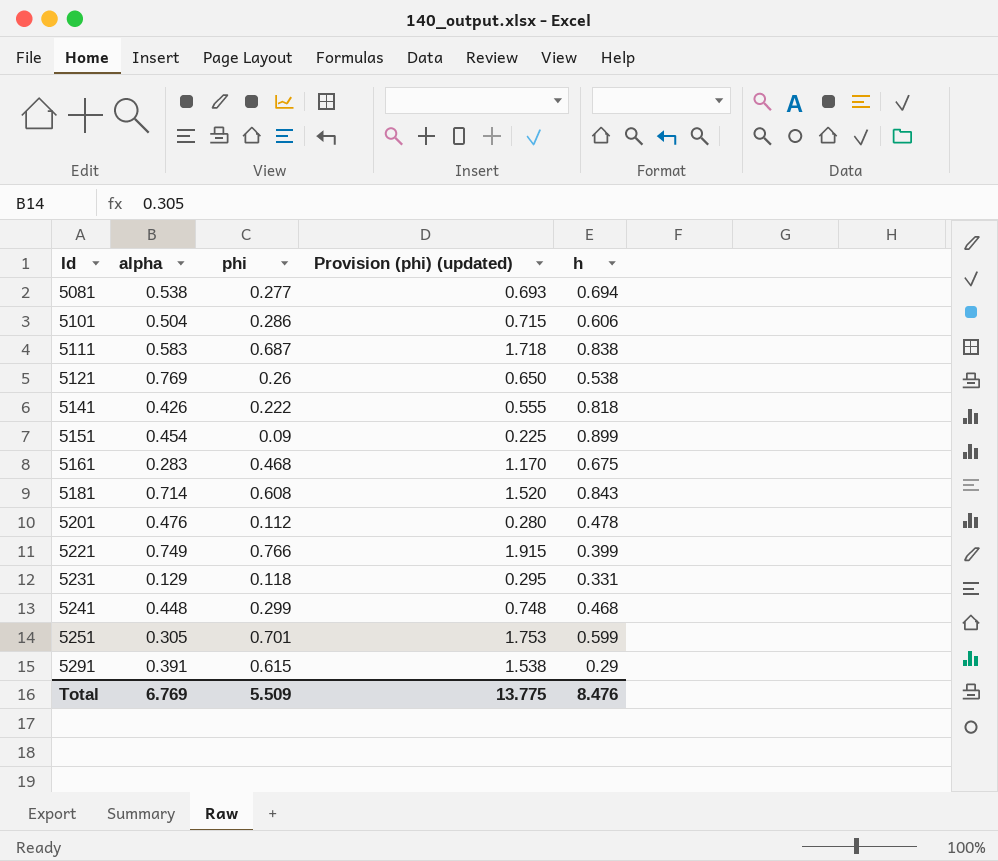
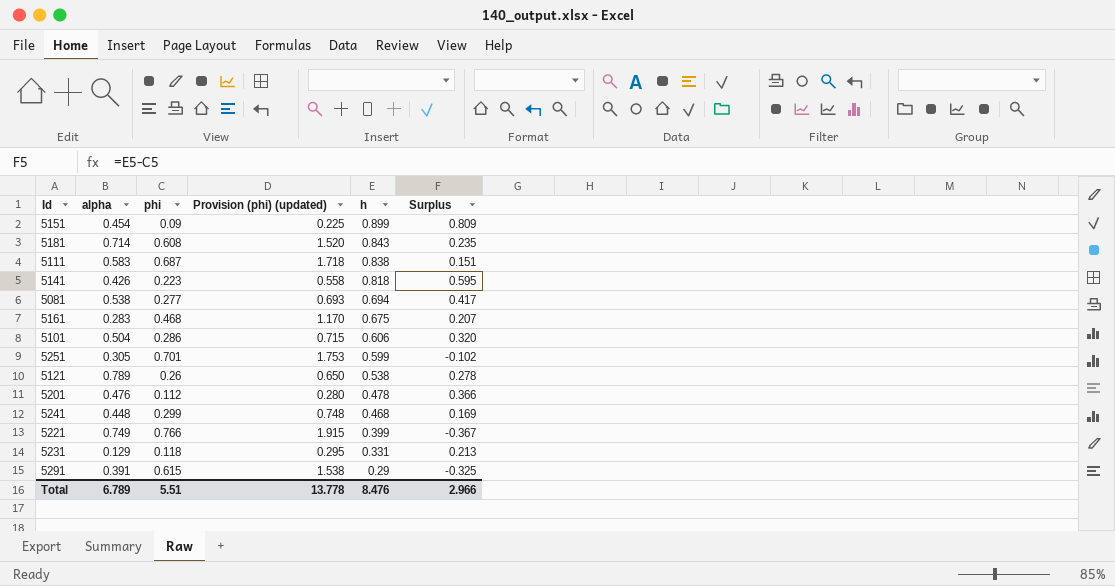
row order: Id ascending -> h descending
column Surplus | formula: none -> [h] - [phi]
5141 | phi: 0.222 -> 0.223
5141 | Provision (phi) (updated): 0.555 -> 0.558
5121 | alpha: 0.769 -> 0.789
Total | alpha: 6.769 -> 6.789
Total | phi: 5.509 -> 5.51
Total | Provision (phi) (updated): 13.775 -> 13.778

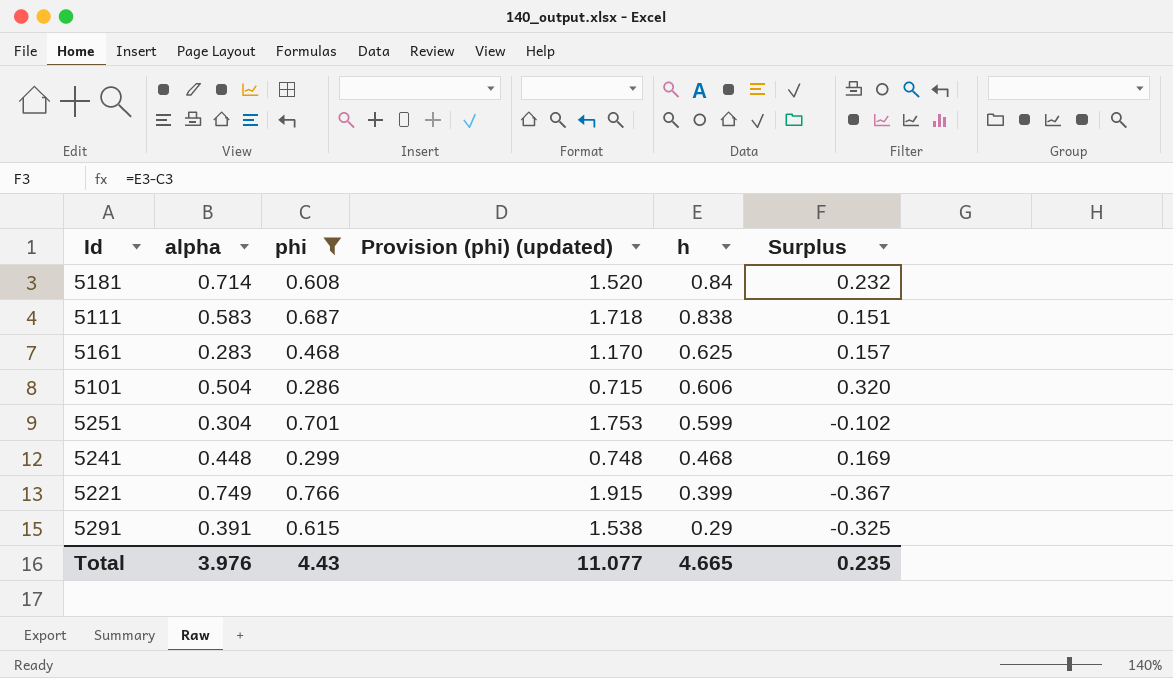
filter: none -> phi >= 0.286
5181 | h: 0.843 -> 0.84
5181 | Surplus: 0.235 -> 0.232
5161 | h: 0.675 -> 0.625
5161 | Surplus: 0.207 -> 0.157
5251 | alpha: 0.305 -> 0.304
Total | alpha: 6.789 -> 3.976
Total | phi: 5.51 -> 4.43
Total | Provision (phi) (updated): 13.778 -> 11.077
Total | h: 8.476 -> 4.665
Total | Surplus: 2.966 -> 0.235

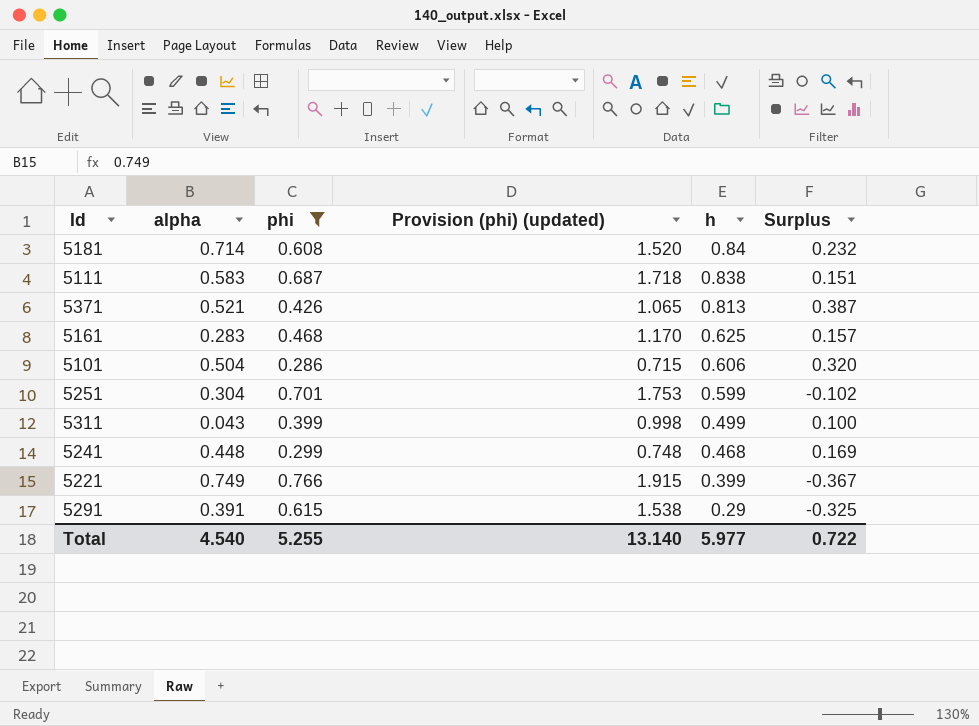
row 5371: none -> 0.521 | 0.426 | 1.065 | 0.813 | 0.387
row 5311: none -> 0.043 | 0.399 | 0.998 | 0.499 | 0.100
Total | alpha: 3.976 -> 4.540
Total | phi: 4.43 -> 5.255
Total | Provision (phi) (updated): 11.077 -> 13.140
Total | h: 4.665 -> 5.977
Total | Surplus: 0.235 -> 0.722

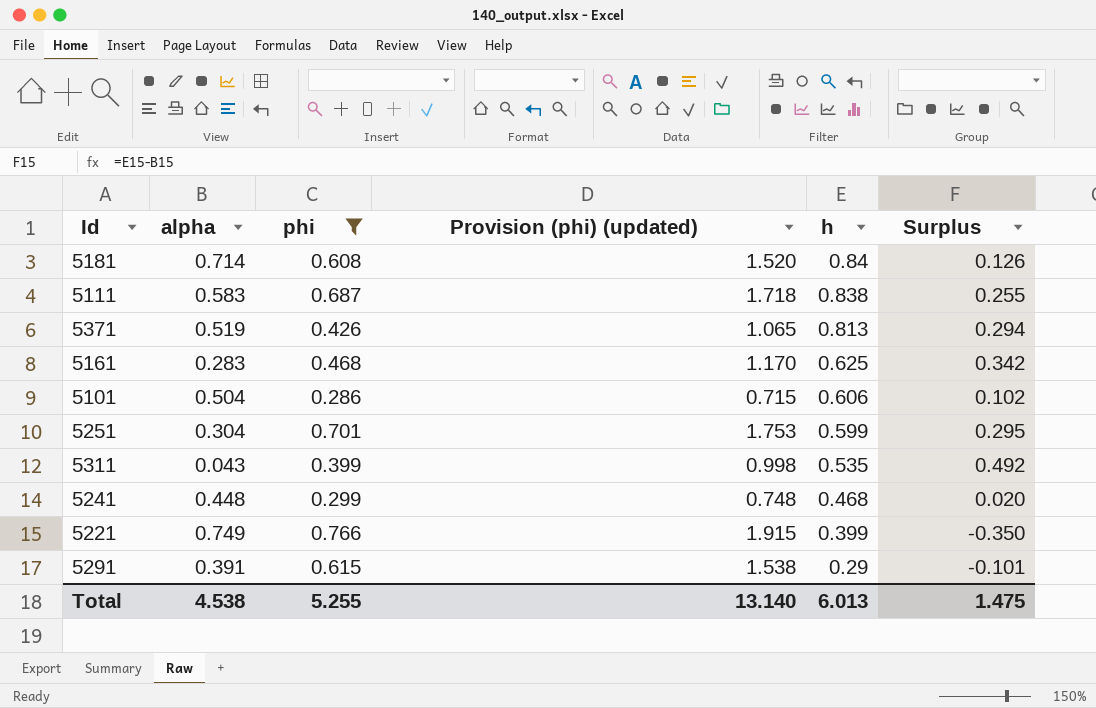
column Surplus | formula: [h] - [phi] -> [h] - [alpha]
5371 | alpha: 0.521 -> 0.519
5311 | h: 0.499 -> 0.535
Total | alpha: 4.540 -> 4.538
Total | h: 5.977 -> 6.013
Total | Surplus: 0.722 -> 1.475

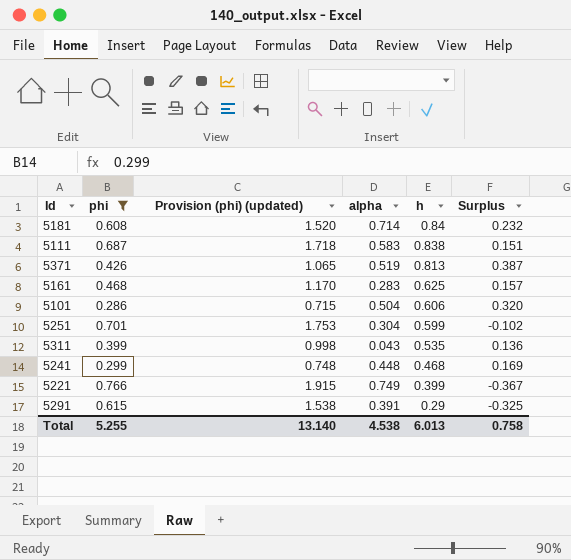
column alpha | position: 2 -> 4
column Surplus | formula: [h] - [alpha] -> [h] - [phi]
Total | Surplus: 1.475 -> 0.758

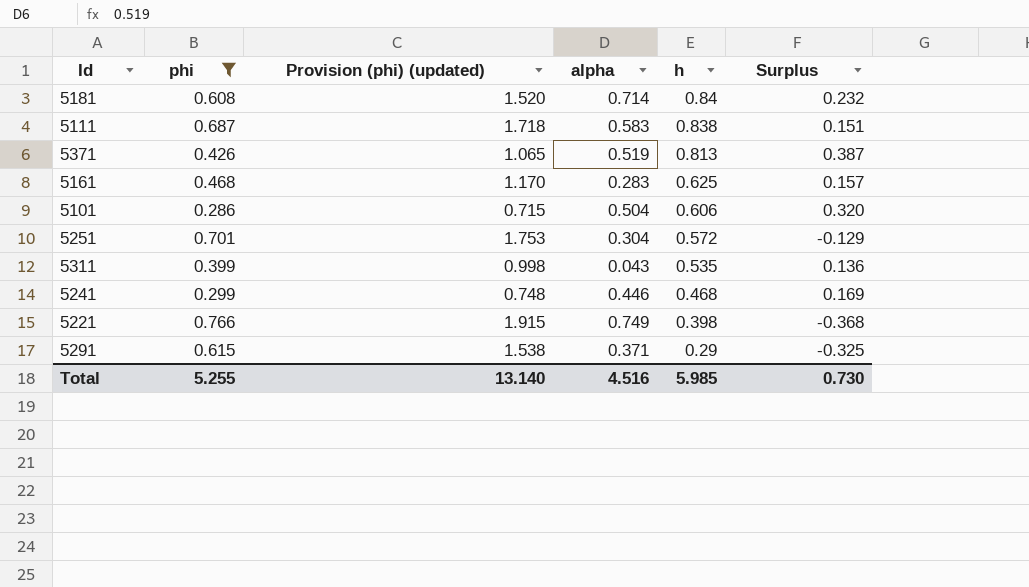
5251 | h: 0.599 -> 0.572
5251 | Surplus: -0.102 -> -0.129
5241 | alpha: 0.448 -> 0.446
5221 | h: 0.399 -> 0.398
5221 | Surplus: -0.367 -> -0.368
5291 | alpha: 0.391 -> 0.371
Total | alpha: 4.538 -> 4.516
Total | h: 6.013 -> 5.985
Total | Surplus: 0.758 -> 0.730

